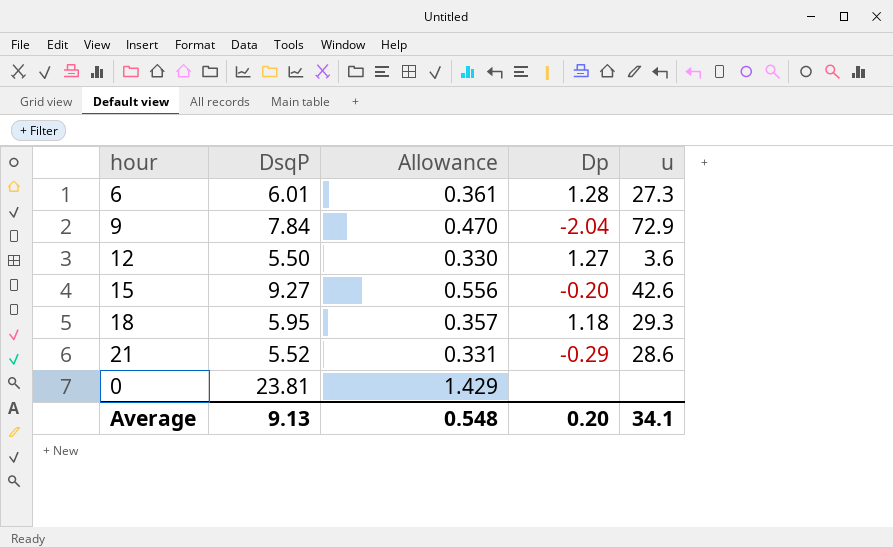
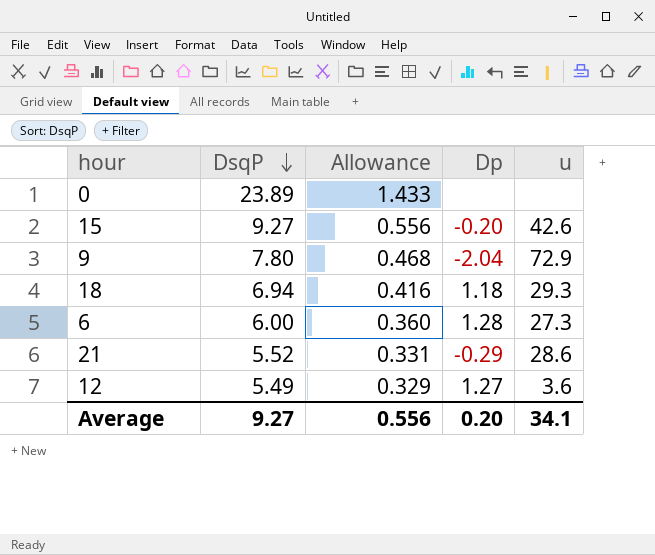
row order: none -> DsqP descending
0 | DsqP: 23.81 -> 23.89
0 | Allowance: 1.429 -> 1.433
9 | DsqP: 7.84 -> 7.80
9 | Allowance: 0.470 -> 0.468
18 | DsqP: 5.95 -> 6.94
18 | Allowance: 0.357 -> 0.416
6 | DsqP: 6.01 -> 6.00
6 | Allowance: 0.361 -> 0.360
12 | DsqP: 5.50 -> 5.49
12 | Allowance: 0.330 -> 0.329
Average | DsqP: 9.13 -> 9.27
Average | Allowance: 0.548 -> 0.556

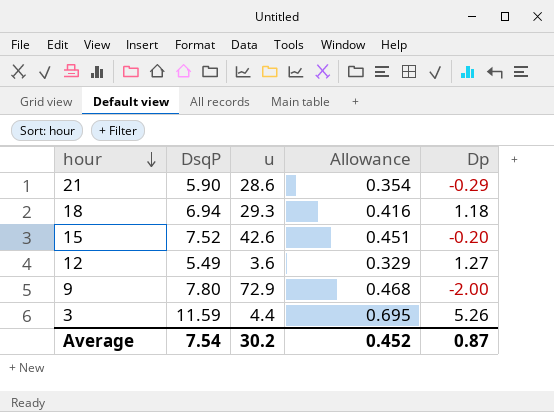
row order: DsqP descending -> hour descending
column u | position: 5 -> 3
row 0: 23.89 | 1.433 | none | none -> none
row 6: 6.00 | 0.360 | 1.28 | 27.3 -> none
21 | DsqP: 5.52 -> 5.90
21 | Allowance: 0.331 -> 0.354
15 | DsqP: 9.27 -> 7.52
15 | Allowance: 0.556 -> 0.451
9 | Dp: -2.04 -> -2.00
row 3: none -> 11.59 | 4.4 | 0.695 | 5.26
Average | DsqP: 9.27 -> 7.54
Average | u: 34.1 -> 30.2
Average | Allowance: 0.556 -> 0.452
Average | Dp: 0.20 -> 0.87

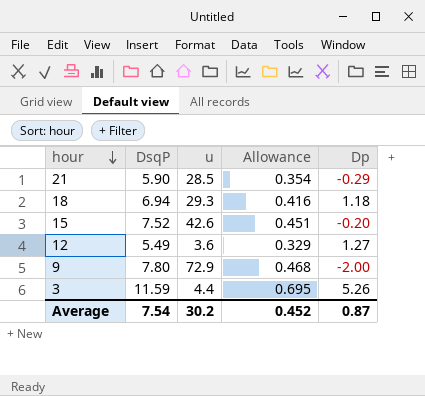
21 | u: 28.6 -> 28.5

